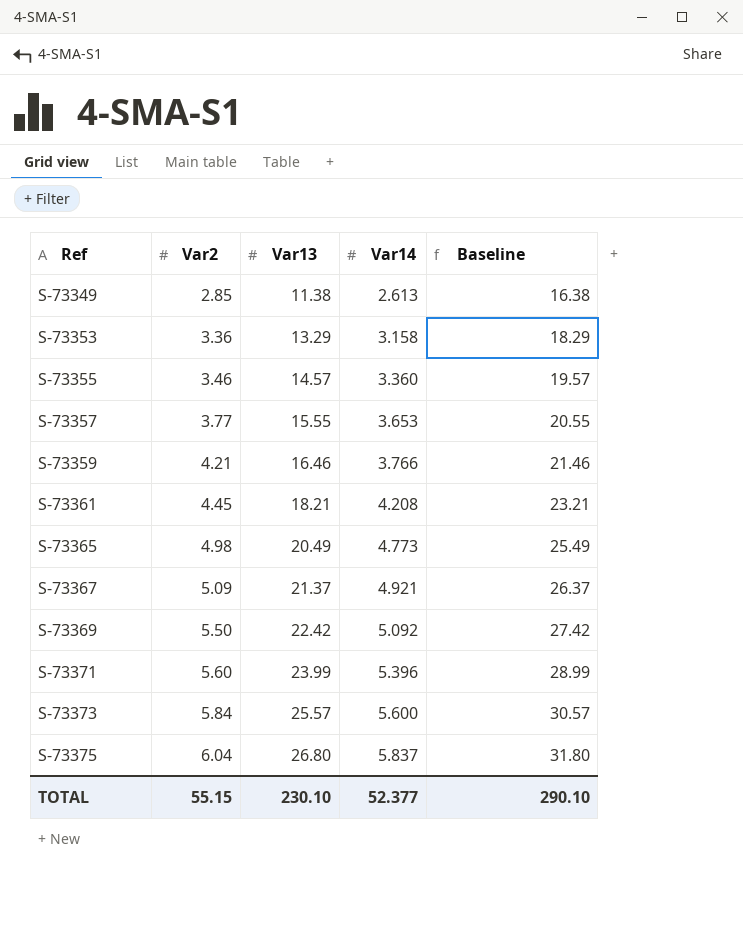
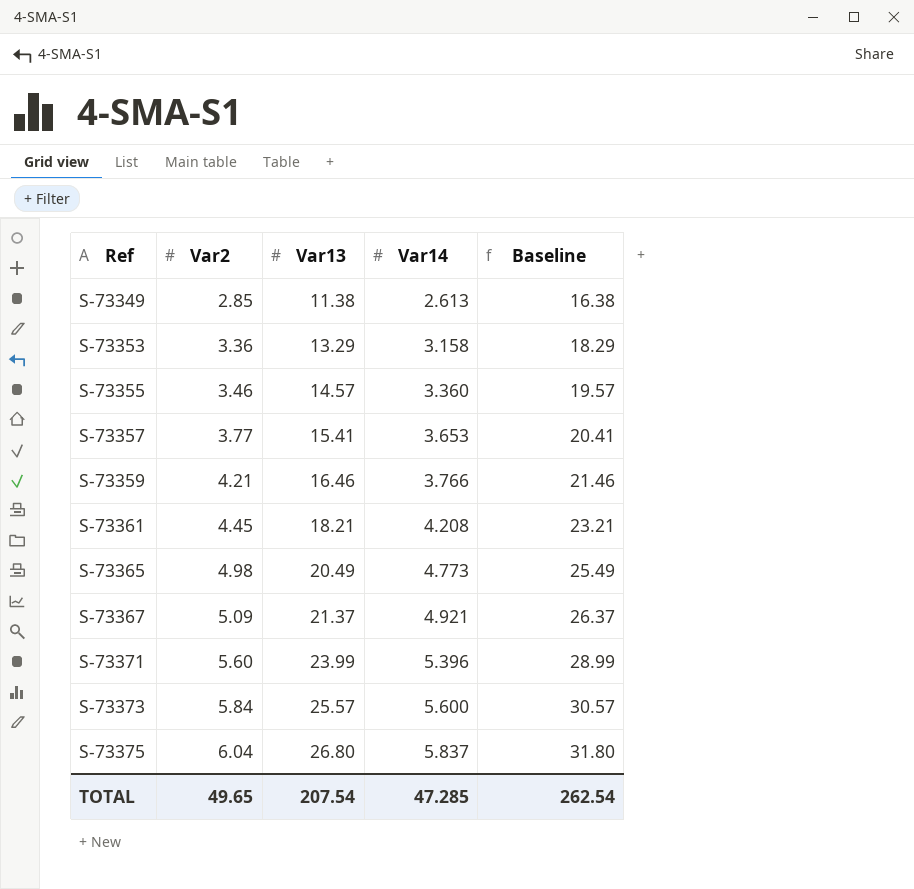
row S-73369: 5.50 | 22.42 | 5.092 | 27.42 -> none
S-73357 | Var13: 15.55 -> 15.41
S-73357 | Baseline: 20.55 -> 20.41
TOTAL | Var2: 55.15 -> 49.65
TOTAL | Var13: 230.10 -> 207.54
TOTAL | Var14: 52.377 -> 47.285
TOTAL | Baseline: 290.10 -> 262.54

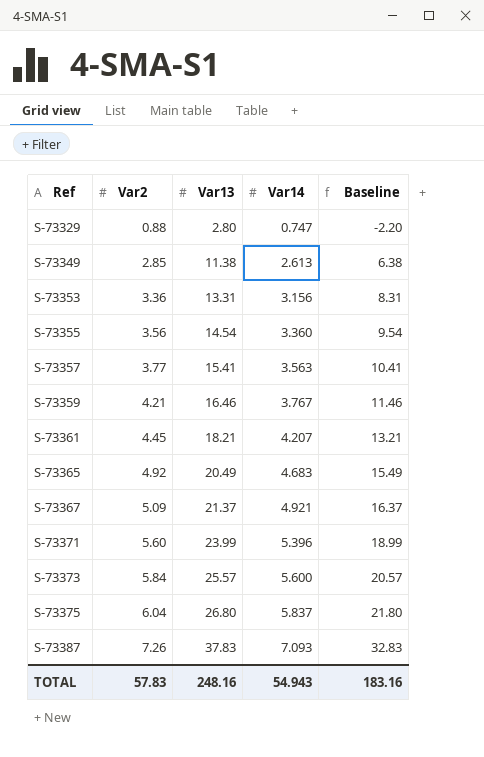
column Baseline | formula: [Var13] + 5 -> [Var13] - 5
row S-73329: none -> 0.88 | 2.80 | 0.747 | -2.20
S-73353 | Var13: 13.29 -> 13.31
S-73353 | Var14: 3.158 -> 3.156
S-73355 | Var2: 3.46 -> 3.56
S-73355 | Var13: 14.57 -> 14.54
S-73357 | Var14: 3.653 -> 3.563
S-73359 | Var14: 3.766 -> 3.767
S-73361 | Var14: 4.208 -> 4.207
S-73365 | Var2: 4.98 -> 4.92
S-73365 | Var14: 4.773 -> 4.683
row S-73387: none -> 7.26 | 37.83 | 7.093 | 32.83
TOTAL | Var2: 49.65 -> 57.83
TOTAL | Var13: 207.54 -> 248.16
TOTAL | Var14: 47.285 -> 54.943
TOTAL | Baseline: 262.54 -> 183.16

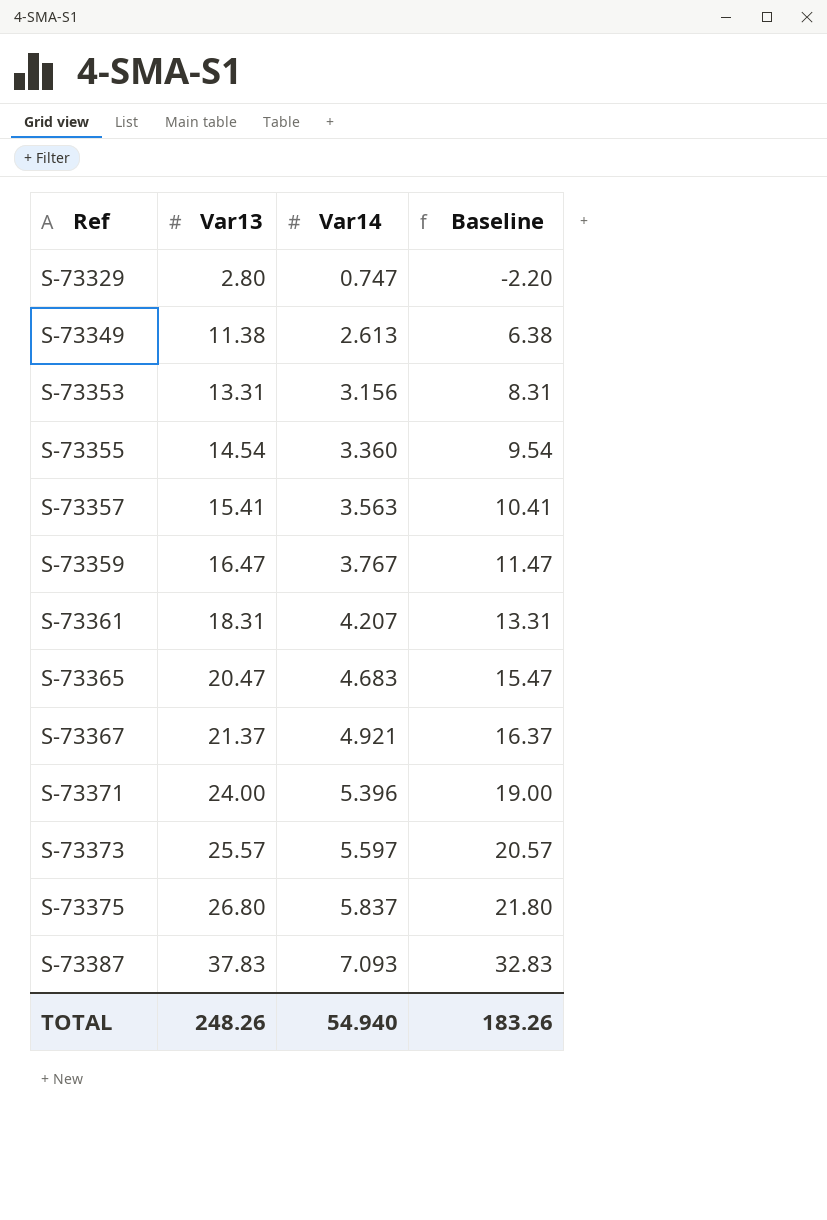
column Var2 | position: 2 -> none
S-73359 | Var13: 16.46 -> 16.47
S-73359 | Baseline: 11.46 -> 11.47
S-73361 | Var13: 18.21 -> 18.31
S-73361 | Baseline: 13.21 -> 13.31
S-73365 | Var13: 20.49 -> 20.47
S-73365 | Baseline: 15.49 -> 15.47
S-73371 | Var13: 23.99 -> 24.00
S-73371 | Baseline: 18.99 -> 19.00
S-73373 | Var14: 5.600 -> 5.597
TOTAL | Var13: 248.16 -> 248.26
TOTAL | Var14: 54.943 -> 54.940
TOTAL | Baseline: 183.16 -> 183.26

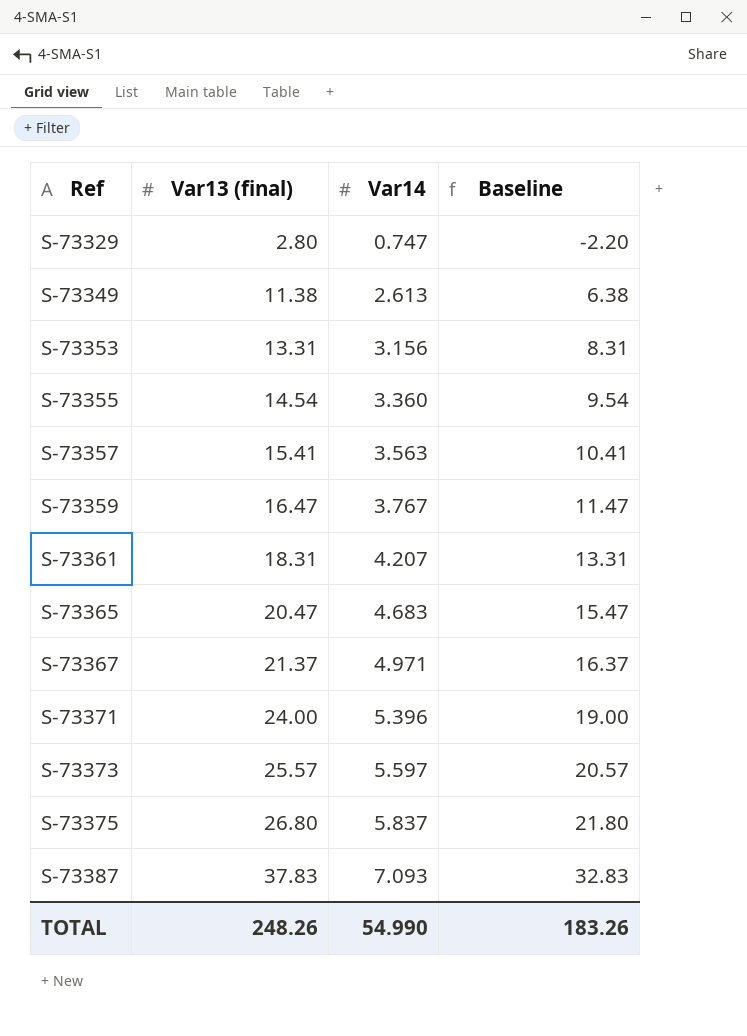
column name: Var13 -> Var13 (final)
S-73367 | Var14: 4.921 -> 4.971
TOTAL | Var14: 54.940 -> 54.990

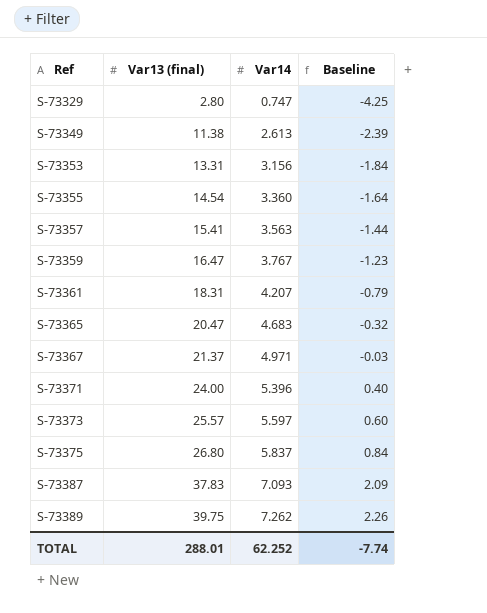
column Baseline | formula: [Var13 (final)] - 5 -> [Var14] - 5
row S-73389: none -> 39.75 | 7.262 | 2.26
TOTAL | Var13 (final): 248.26 -> 288.01
TOTAL | Var14: 54.990 -> 62.252
TOTAL | Baseline: 183.26 -> -7.74

